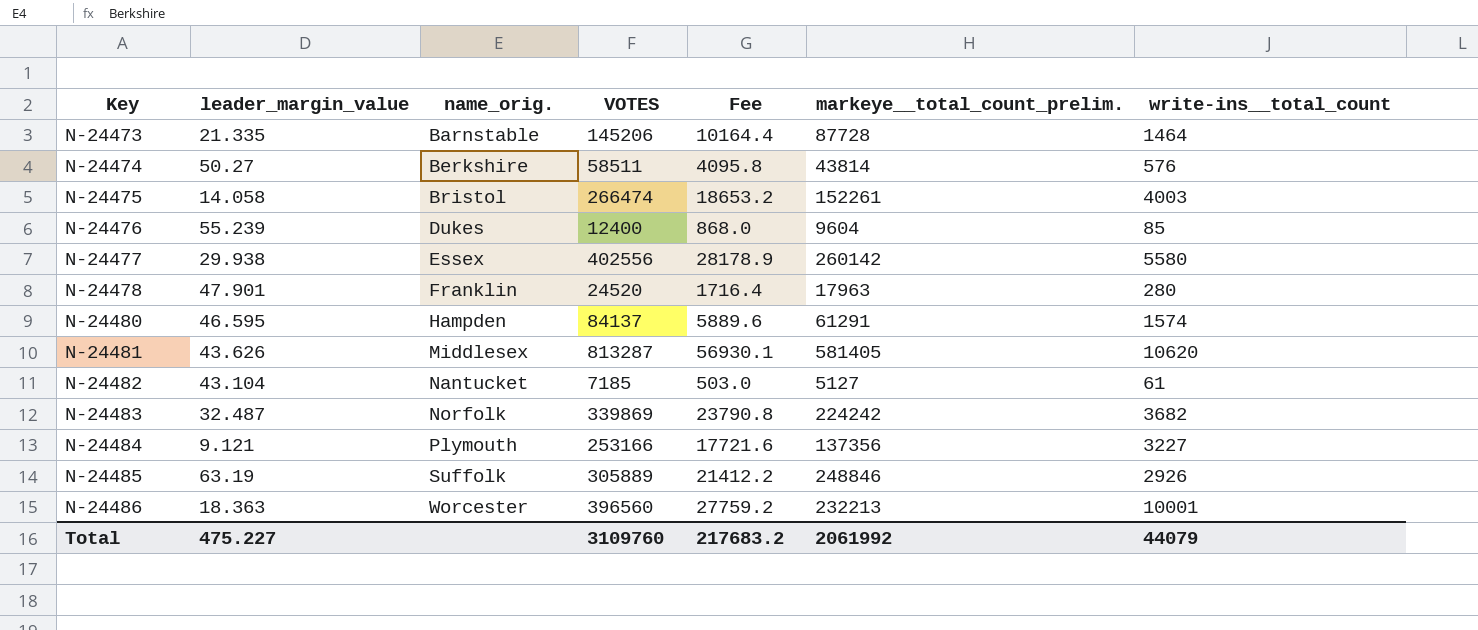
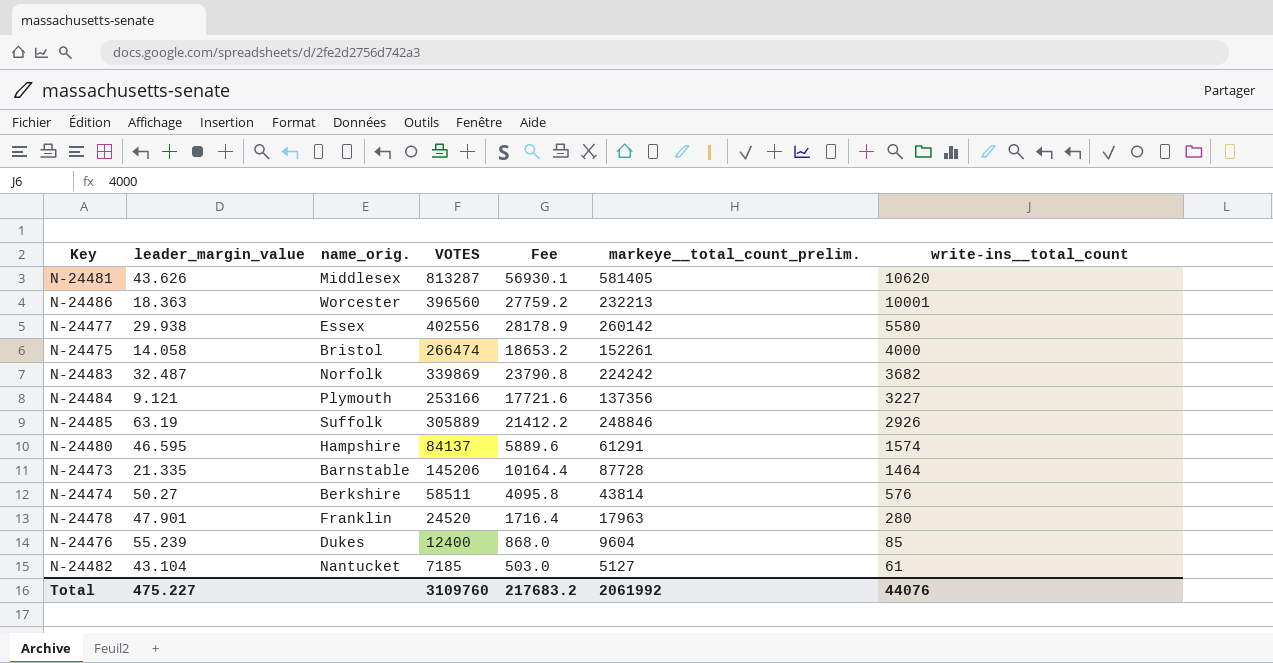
row order: Key ascending -> write-ins__total_count descending
N-24475 | write-ins__total_count: 4003 -> 4000
N-24480 | name_orig.: Hampden -> Hampshire
Total | write-ins__total_count: 44079 -> 44076

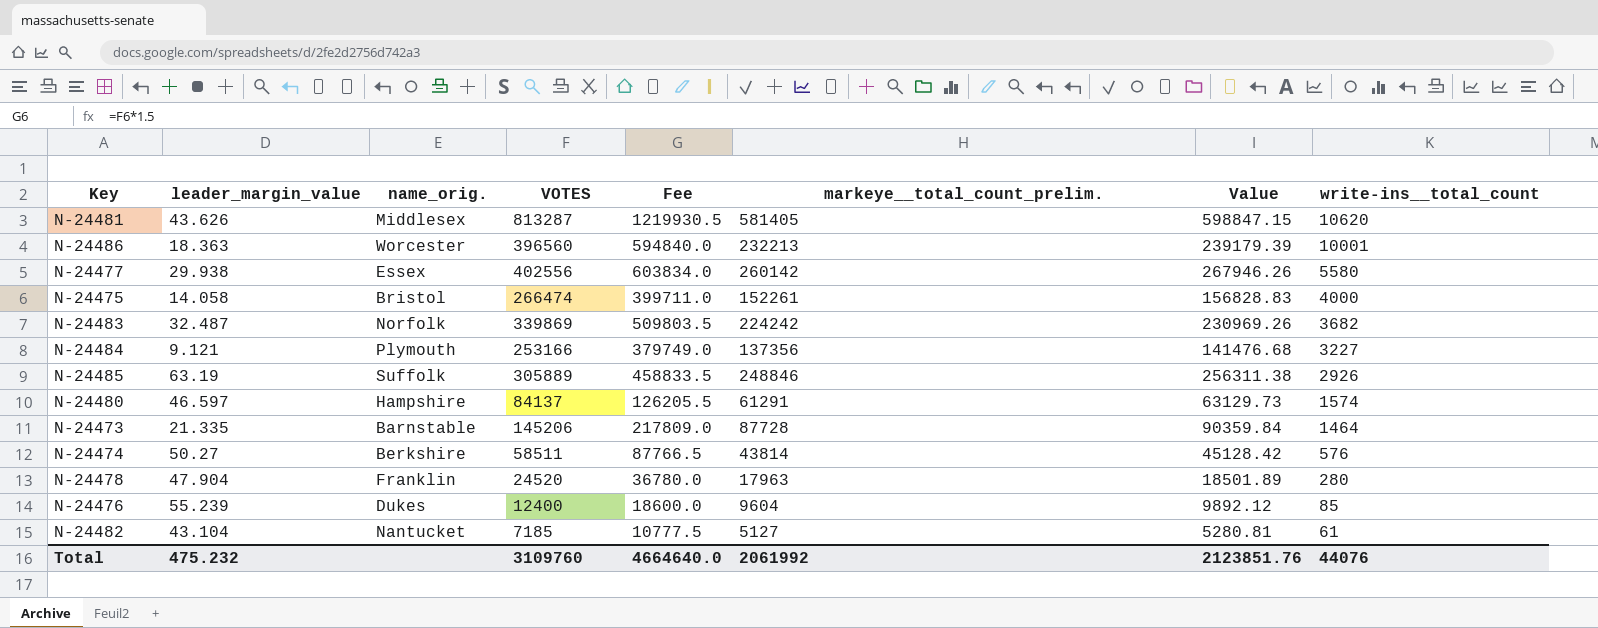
column Fee | formula: [VOTES] * 0.07 -> [VOTES] * 1.5
column Value | formula: none -> [markeye__total_count_prelim.] * 1.03
N-24480 | leader_margin_value: 46.595 -> 46.597
N-24478 | leader_margin_value: 47.901 -> 47.904
Total | leader_margin_value: 475.227 -> 475.232
Total | Fee: 217683.2 -> 4664640.0

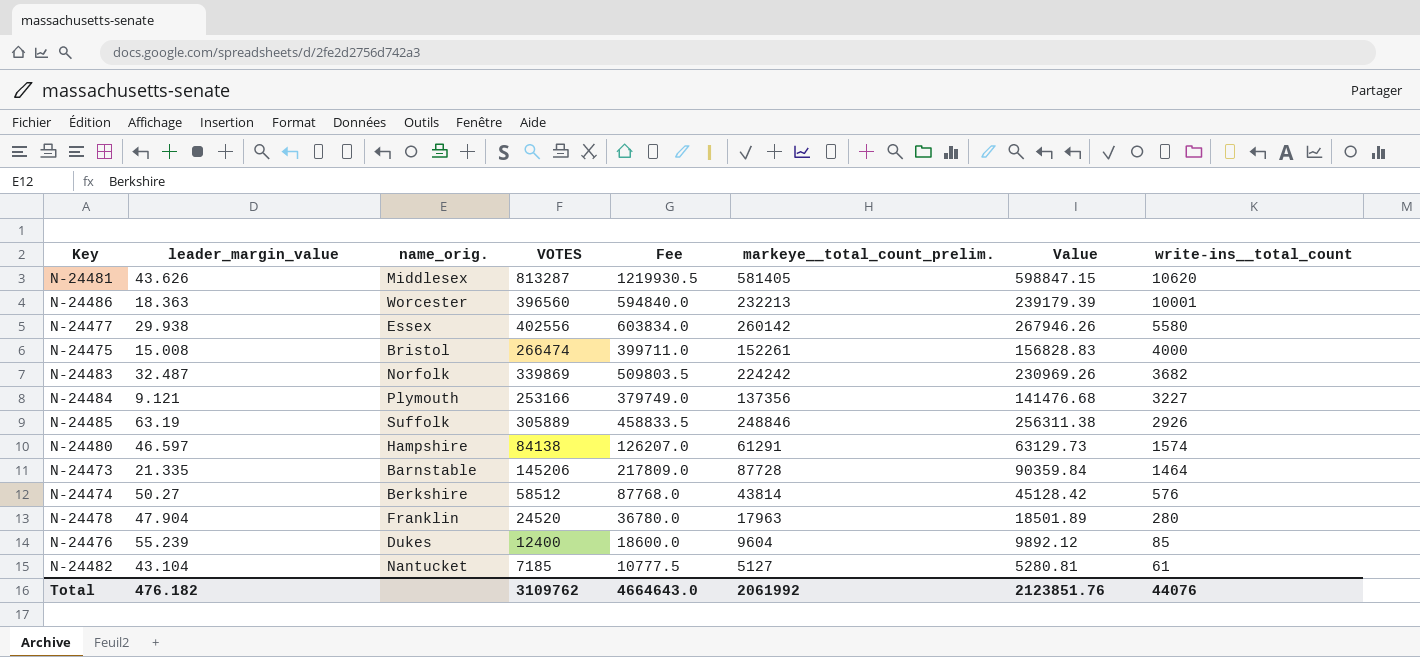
N-24475 | leader_margin_value: 14.058 -> 15.008
N-24480 | VOTES: 84137 -> 84138
N-24480 | Fee: 126205.5 -> 126207.0
N-24474 | VOTES: 58511 -> 58512
N-24474 | Fee: 87766.5 -> 87768.0
Total | leader_margin_value: 475.232 -> 476.182
Total | VOTES: 3109760 -> 3109762
Total | Fee: 4664640.0 -> 4664643.0

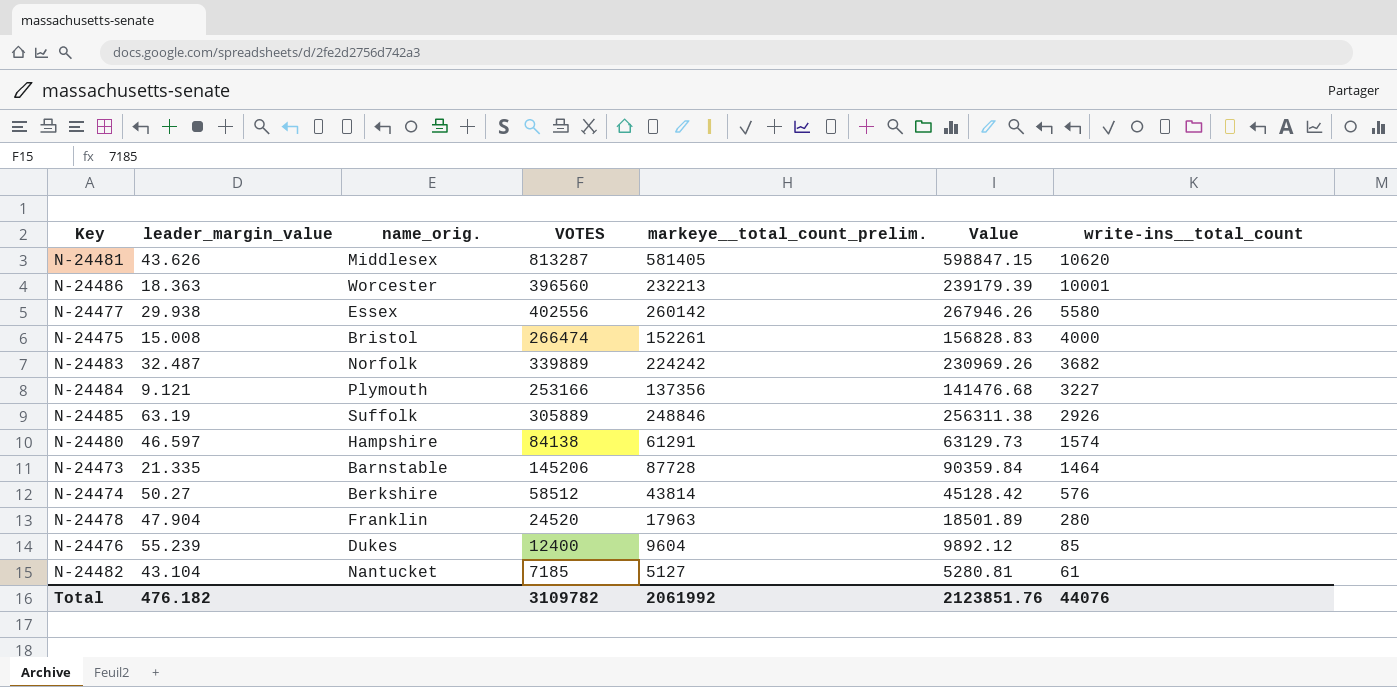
column Fee | formula: [VOTES] * 1.5 -> none
N-24483 | VOTES: 339869 -> 339889
Total | VOTES: 3109762 -> 3109782

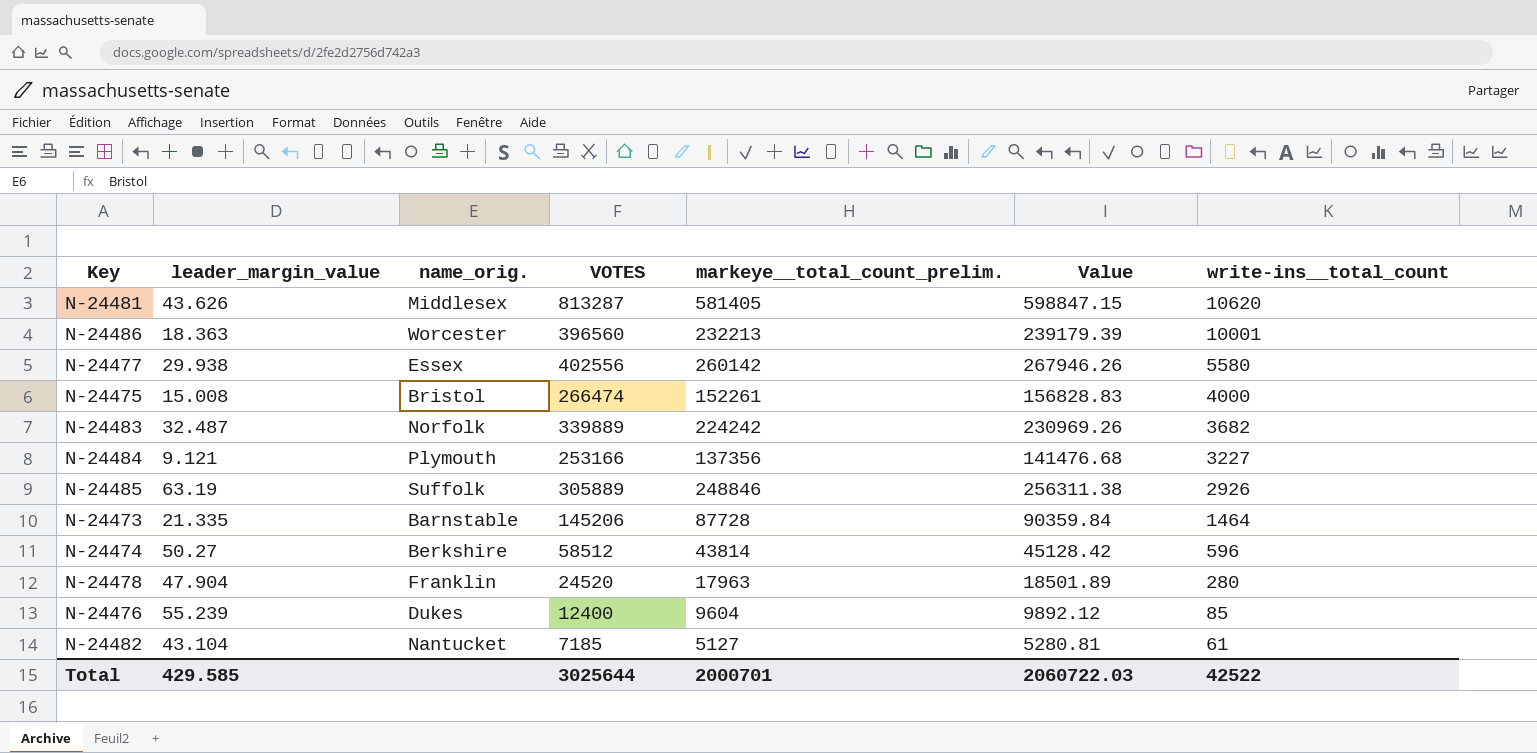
row N-24480: 46.597 | Hampshire | 84138 | 61291 | 63129.73 | 1574 -> none
N-24474 | write-ins__total_count: 576 -> 596
Total | leader_margin_value: 476.182 -> 429.585
Total | VOTES: 3109782 -> 3025644
Total | markeye__total_count_prelim.: 2061992 -> 2000701
Total | Value: 2123851.76 -> 2060722.03
Total | write-ins__total_count: 44076 -> 42522

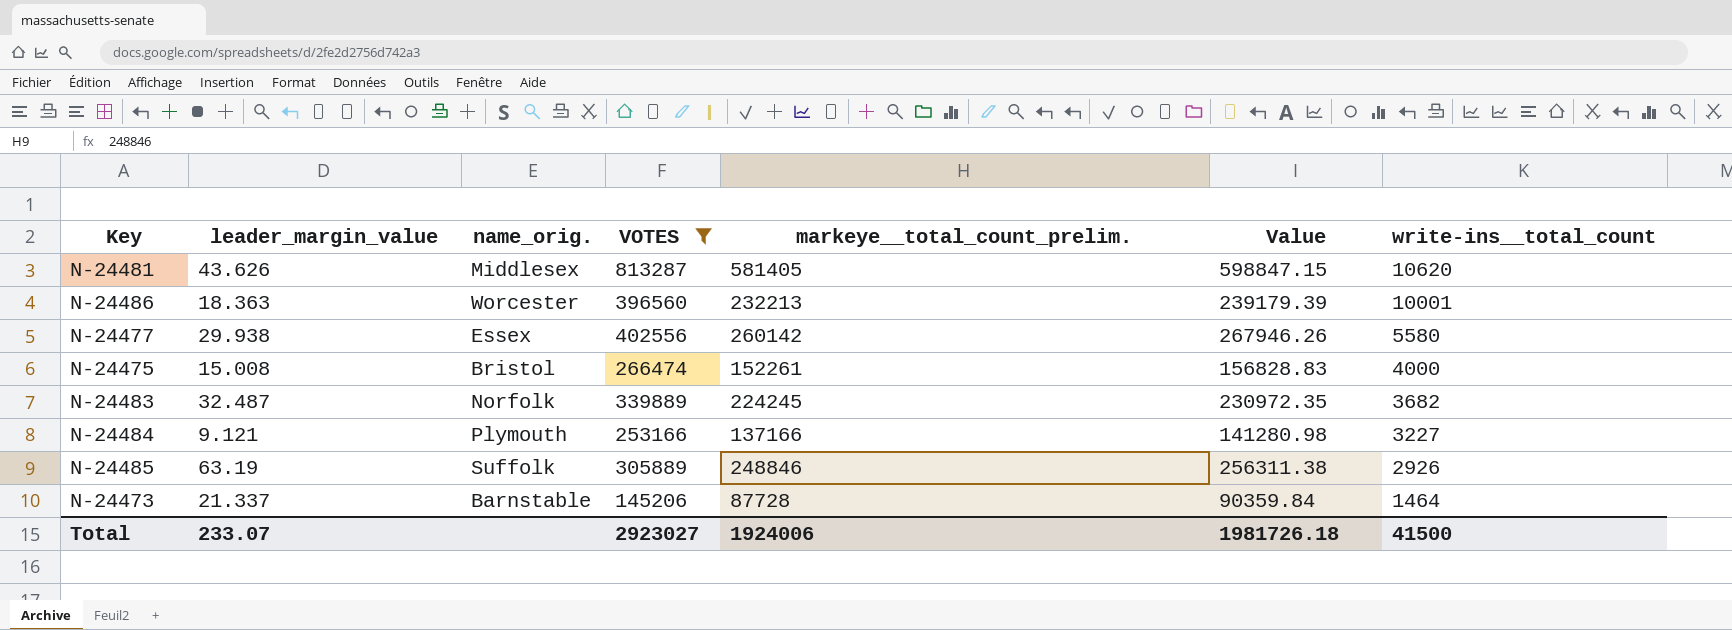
filter: none -> VOTES >= 145206
N-24483 | markeye__total_count_prelim.: 224242 -> 224245
N-24483 | Value: 230969.26 -> 230972.35
N-24484 | markeye__total_count_prelim.: 137356 -> 137166
N-24484 | Value: 141476.68 -> 141280.98
N-24473 | leader_margin_value: 21.335 -> 21.337
Total | leader_margin_value: 429.585 -> 233.07
Total | VOTES: 3025644 -> 2923027
Total | markeye__total_count_prelim.: 2000701 -> 1924006
Total | Value: 2060722.03 -> 1981726.18
Total | write-ins__total_count: 42522 -> 41500

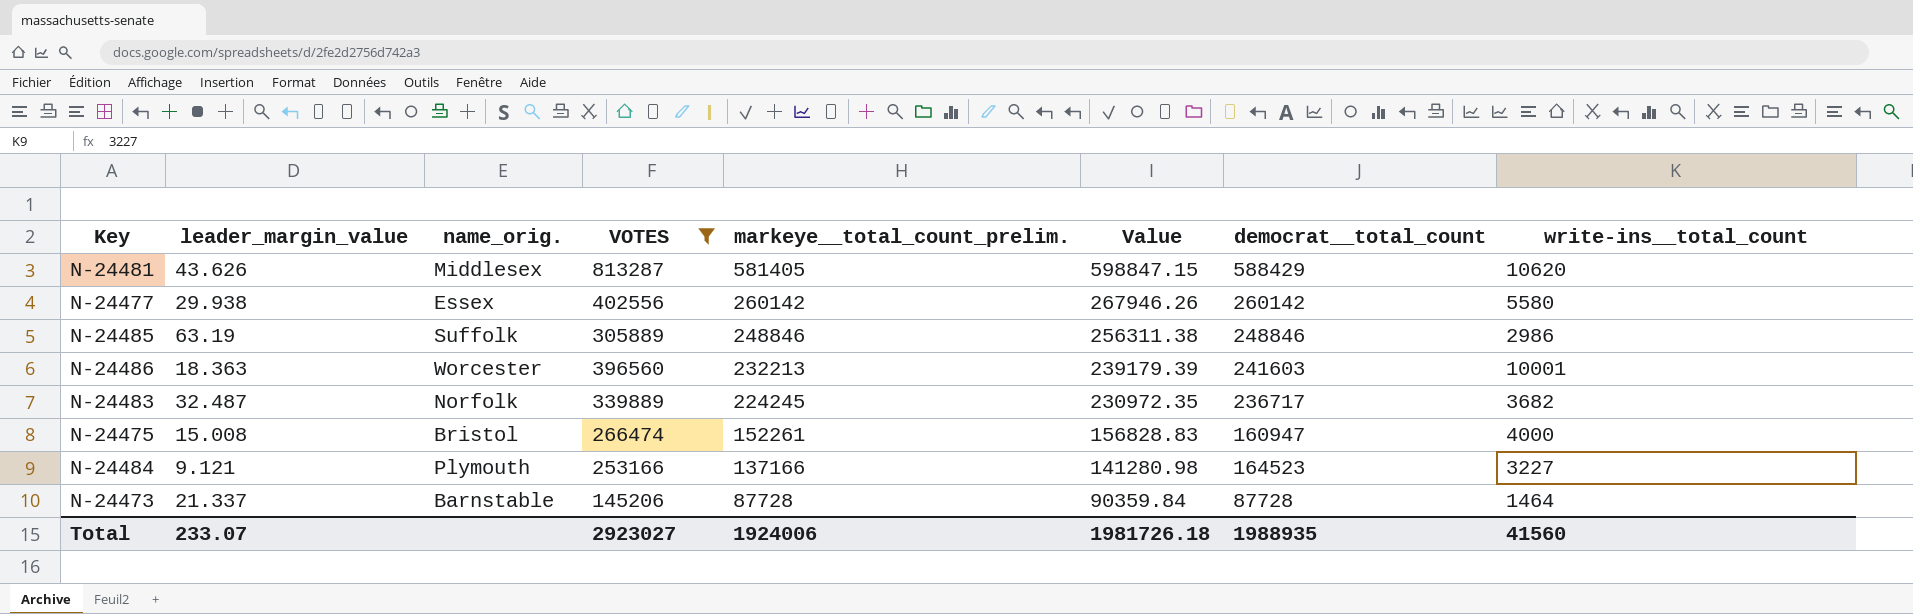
row order: write-ins__total_count descending -> markeye__total_count_prelim. descending
column democrat__total_count | position: none -> 7
N-24485 | write-ins__total_count: 2926 -> 2986
Total | write-ins__total_count: 41500 -> 41560

